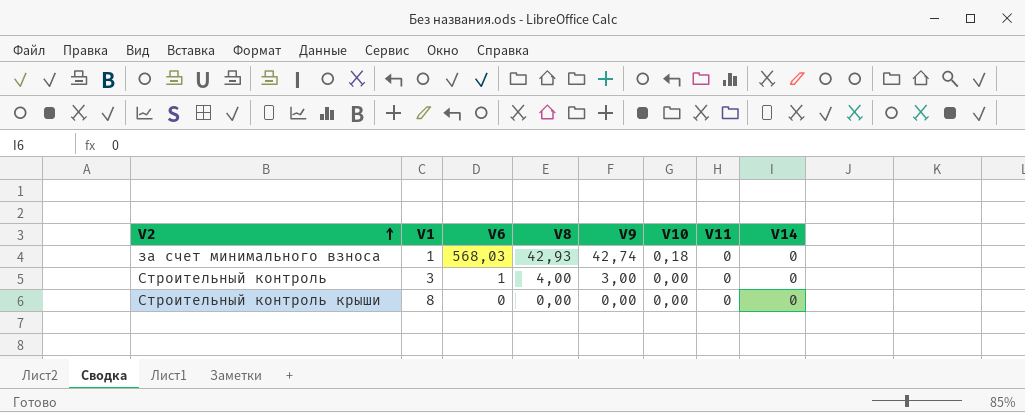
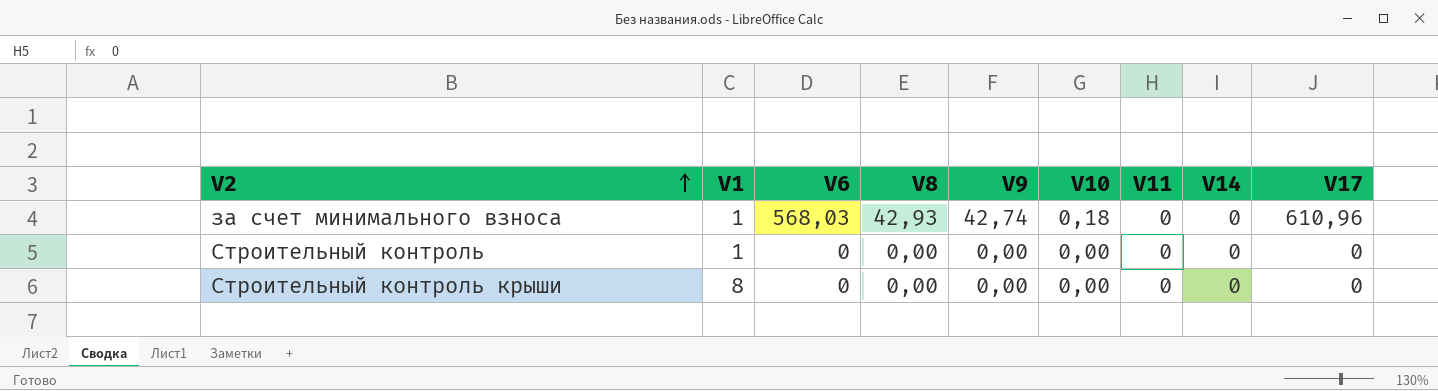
column V17 | position: none -> 9
Строительный контроль | V1: 3 -> 1
Строительный контроль | V6: 1 -> 0
Строительный контроль | V8: 4,00 -> 0,00
Строительный контроль | V9: 3,00 -> 0,00

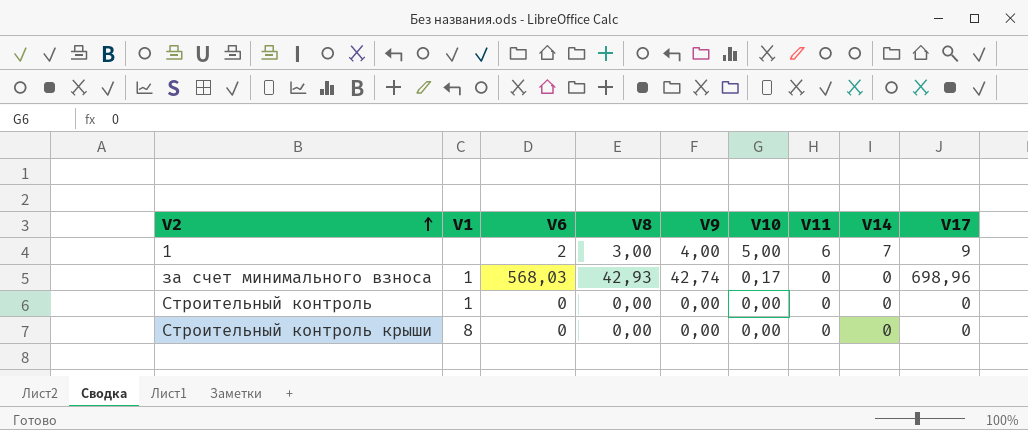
row 1: none -> none | 2 | 3,00 | 4,00 | 5,00 | 6 | 7 | 9
за счет минимального взноса | V10: 0,18 -> 0,17
за счет минимального взноса | V17: 610,96 -> 698,96

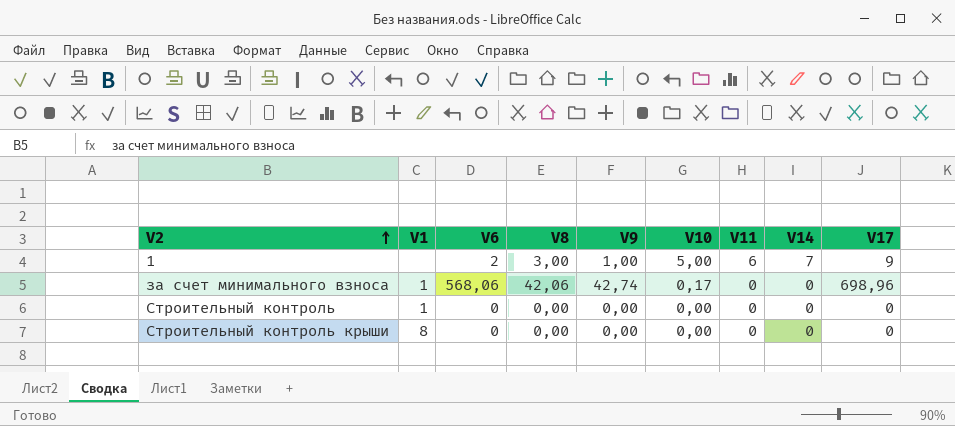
1 | V9: 4,00 -> 1,00
за счет минимального взноса | V6: 568,03 -> 568,06
за счет минимального взноса | V8: 42,93 -> 42,06

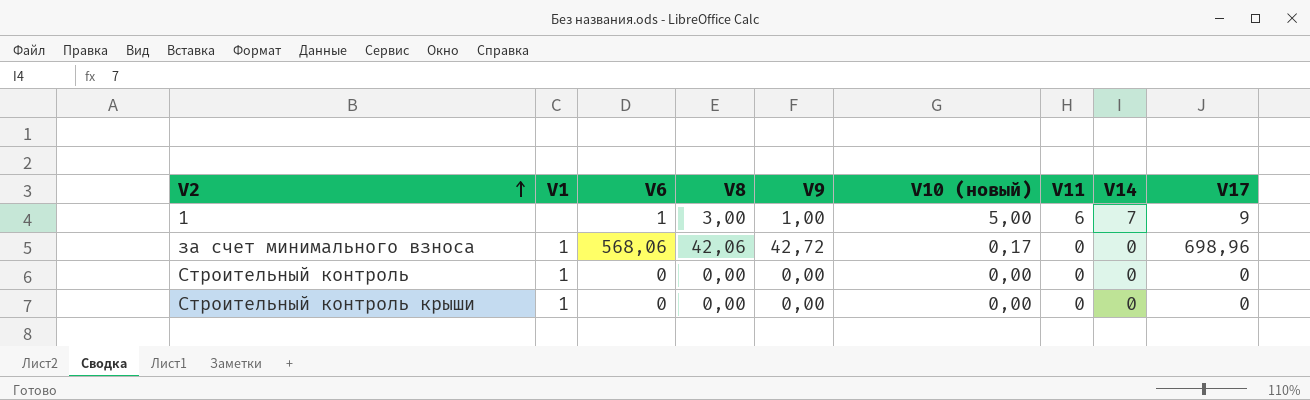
column name: V10 -> V10 (новый)
1 | V6: 2 -> 1
за счет минимального взноса | V9: 42,74 -> 42,72
Строительный контроль крыши | V1: 8 -> 1

